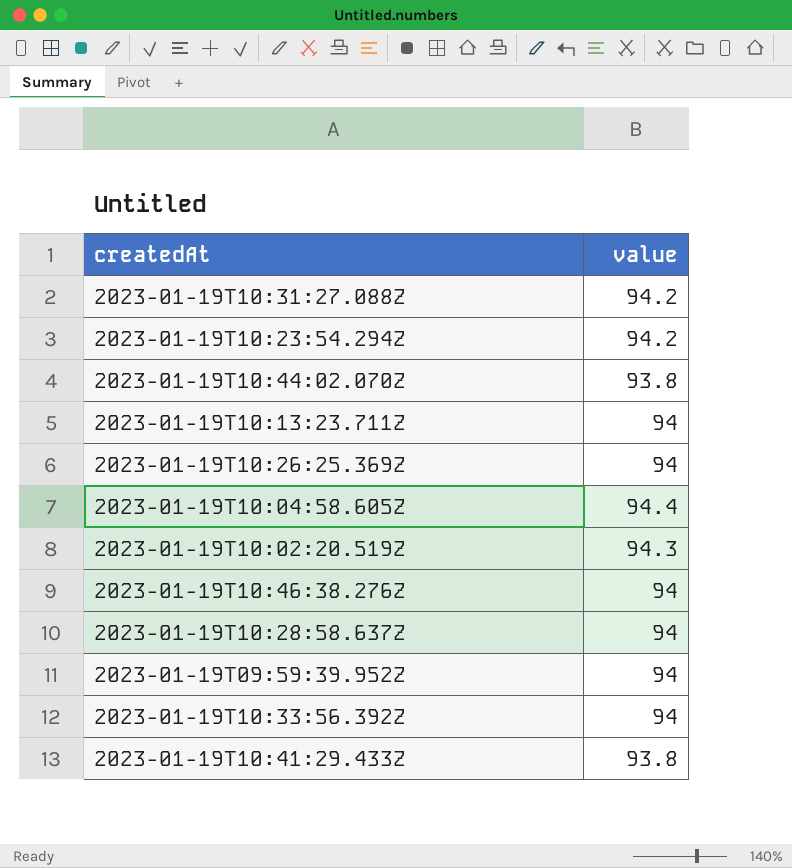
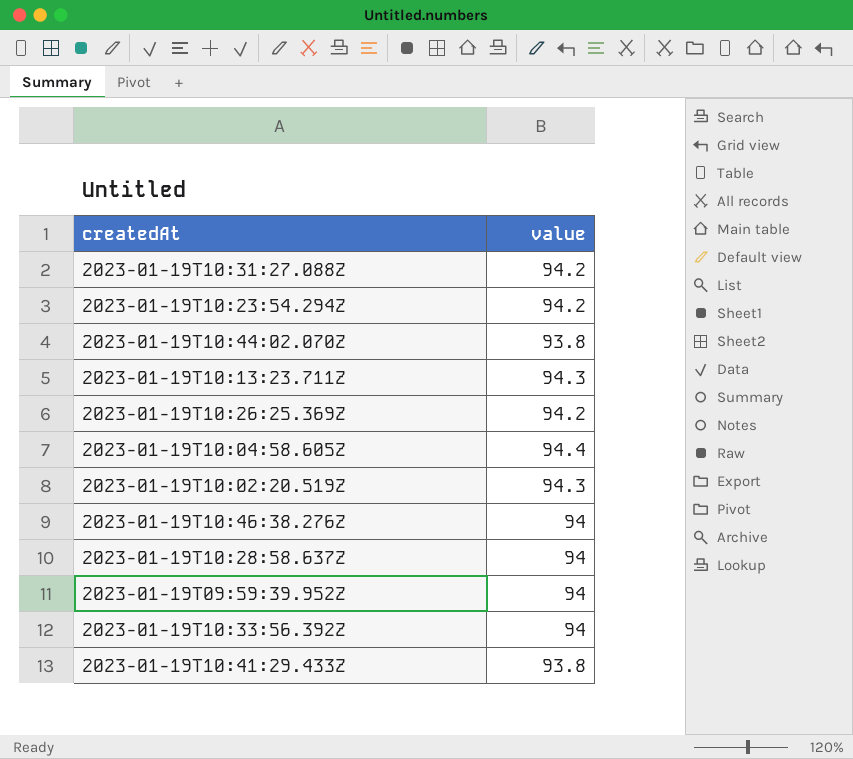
2023-01-19T10:13:23.711Z | value: 94 -> 94.3
2023-01-19T10:26:25.369Z | value: 94 -> 94.2

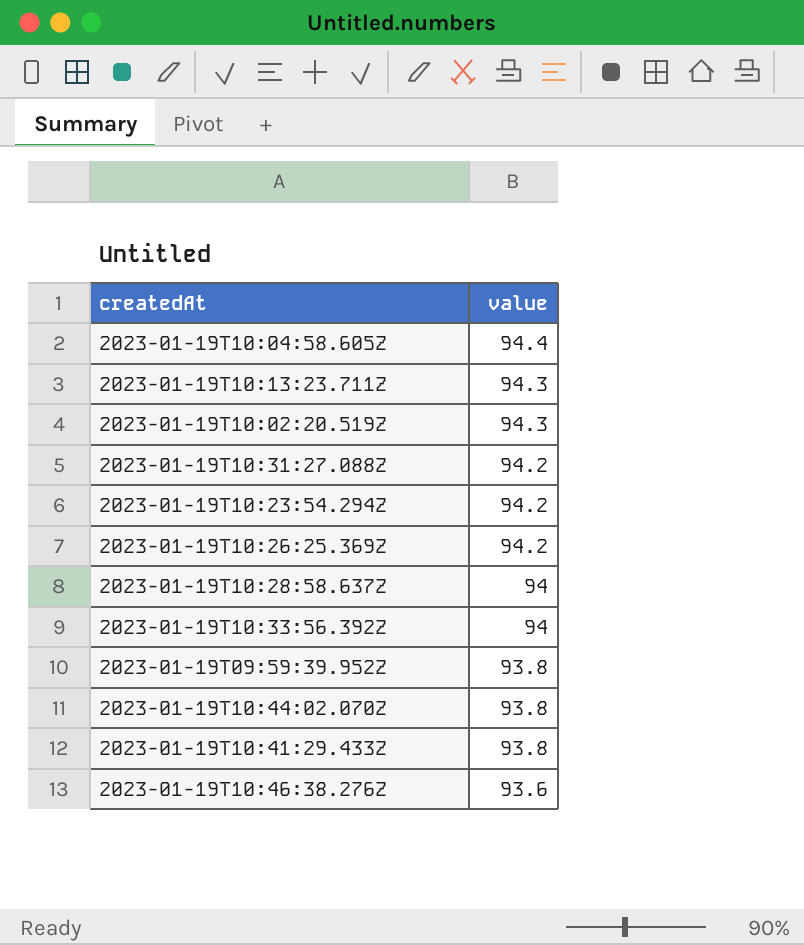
row order: none -> value descending
2023-01-19T09:59:39.952Z | value: 94 -> 93.8
2023-01-19T10:46:38.276Z | value: 94 -> 93.6

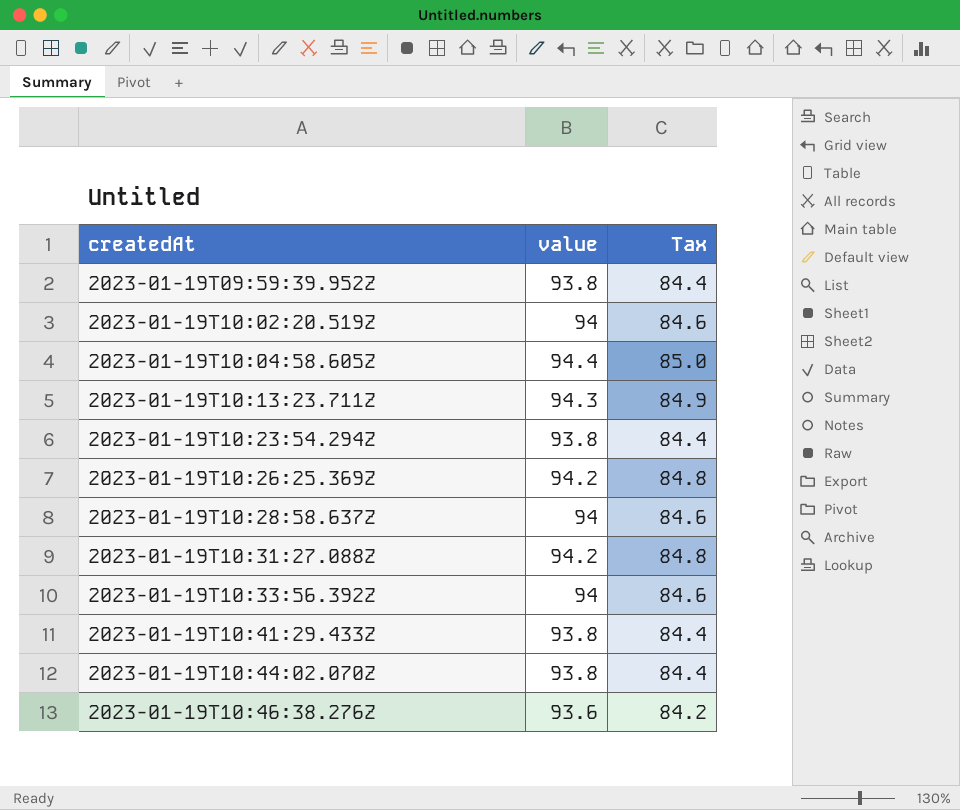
row order: value descending -> createdAt ascending
column Tax | formula: none -> [value] * 0.9
2023-01-19T10:02:20.519Z | value: 94.3 -> 94
2023-01-19T10:23:54.294Z | value: 94.2 -> 93.8

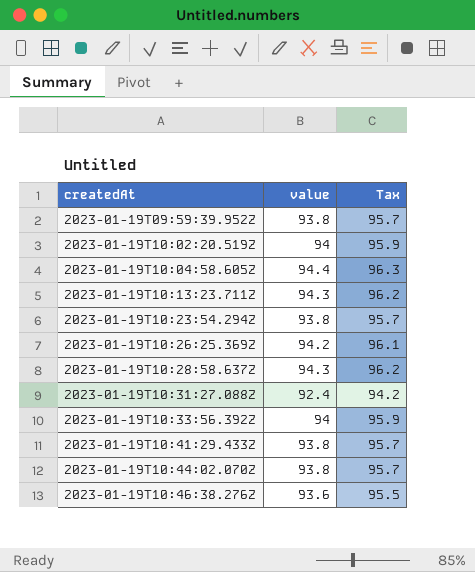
column Tax | formula: [value] * 0.9 -> [value] * 1.02
2023-01-19T10:28:58.637Z | value: 94 -> 94.3
2023-01-19T10:31:27.088Z | value: 94.2 -> 92.4

